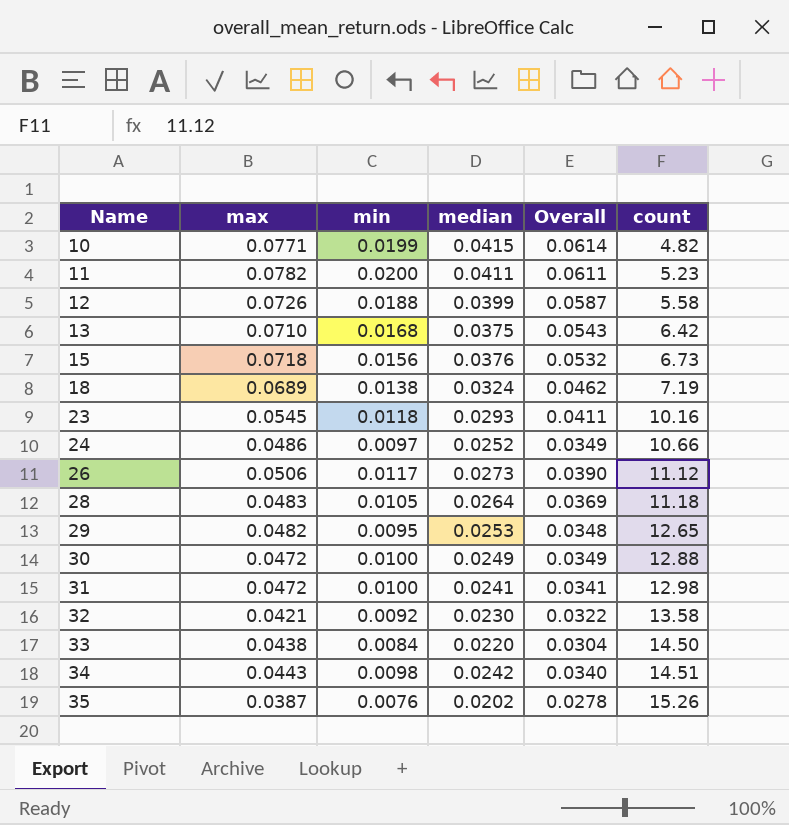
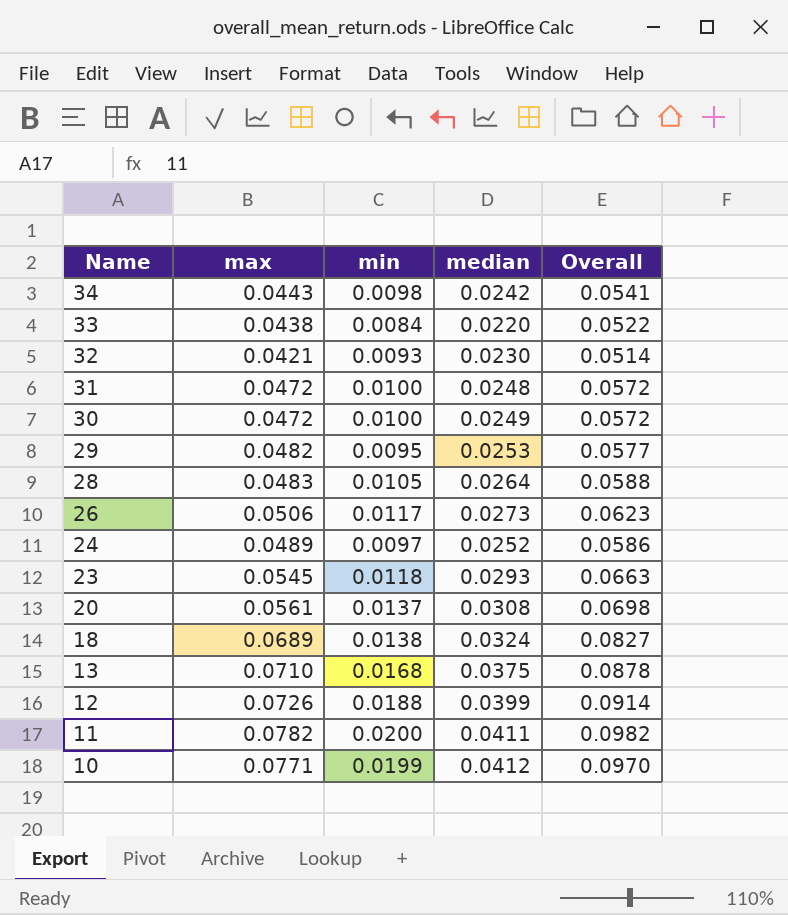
row order: Name ascending -> Name descending
column count | position: 6 -> none
column Overall | formula: [min] + [median] -> [max] + [min]
row 15: 0.0718 | 0.0156 | 0.0376 | 0.0532 | 6.73 -> none
row 35: 0.0387 | 0.0076 | 0.0202 | 0.0278 | 15.26 -> none
32 | min: 0.0092 -> 0.0093
31 | median: 0.0241 -> 0.0248
24 | max: 0.0486 -> 0.0489
row 20: none -> 0.0561 | 0.0137 | 0.0308 | 0.0698
10 | median: 0.0415 -> 0.0412

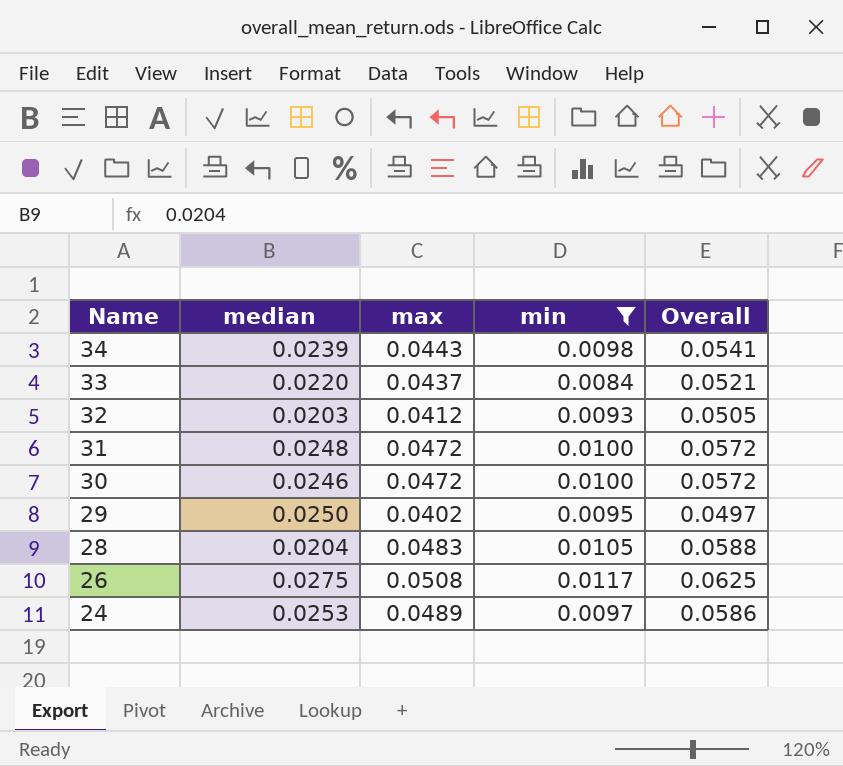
filter: none -> min <= 0.0117
column median | position: 4 -> 2
34 | median: 0.0242 -> 0.0239
33 | max: 0.0438 -> 0.0437
33 | Overall: 0.0522 -> 0.0521
32 | median: 0.0230 -> 0.0203
32 | max: 0.0421 -> 0.0412
32 | Overall: 0.0514 -> 0.0505
30 | median: 0.0249 -> 0.0246
29 | median: 0.0253 -> 0.0250
29 | max: 0.0482 -> 0.0402
29 | Overall: 0.0577 -> 0.0497
28 | median: 0.0264 -> 0.0204
26 | median: 0.0273 -> 0.0275
26 | max: 0.0506 -> 0.0508
26 | Overall: 0.0623 -> 0.0625
24 | median: 0.0252 -> 0.0253

